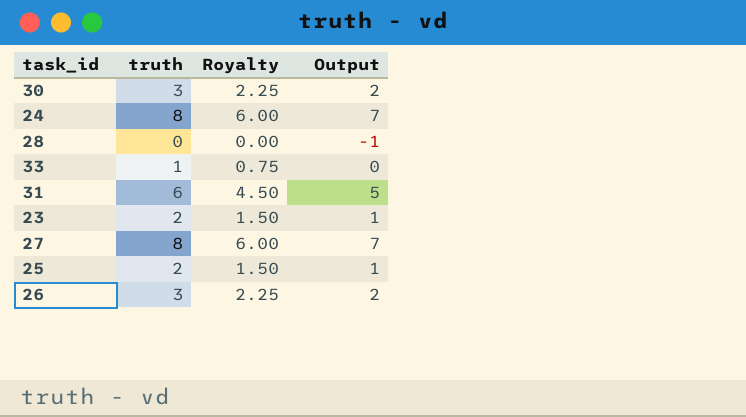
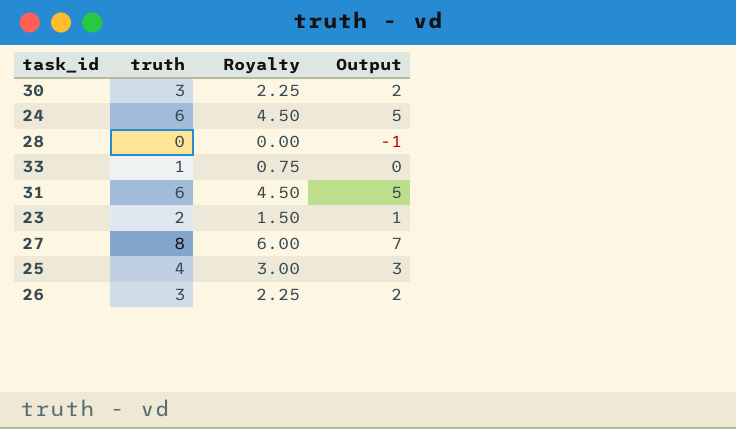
24 | truth: 8 -> 6
24 | Royalty: 6.00 -> 4.50
24 | Output: 7 -> 5
25 | truth: 2 -> 4
25 | Royalty: 1.50 -> 3.00
25 | Output: 1 -> 3

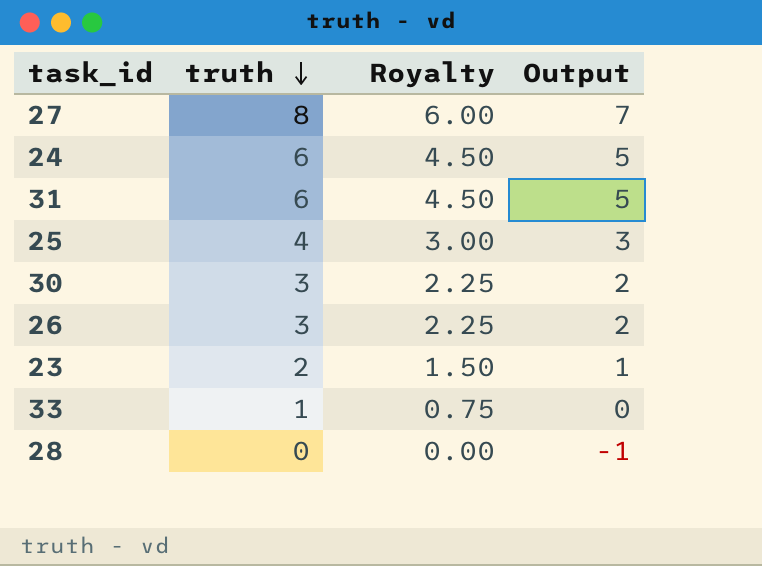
row order: none -> truth descending

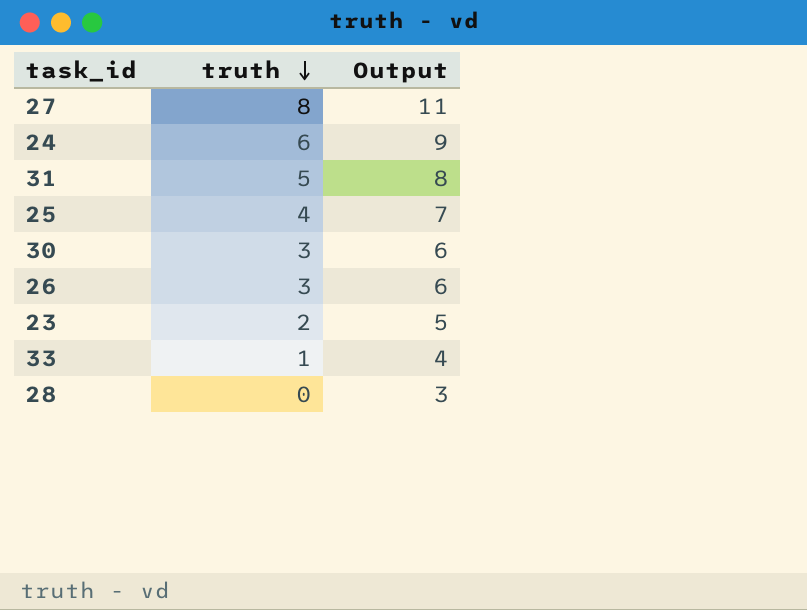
column Royalty | formula: [truth] * 0.75 -> none
column Output | formula: [truth] - 1 -> [truth] + 3
31 | truth: 6 -> 5

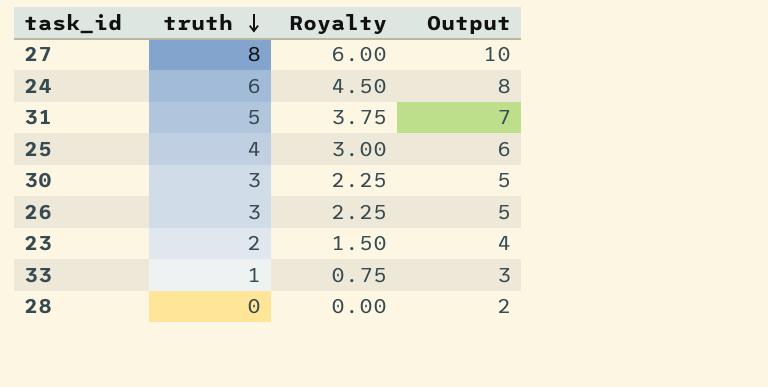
column Royalty | formula: none -> [truth] * 0.75
column Output | formula: [truth] + 3 -> [truth] + 2

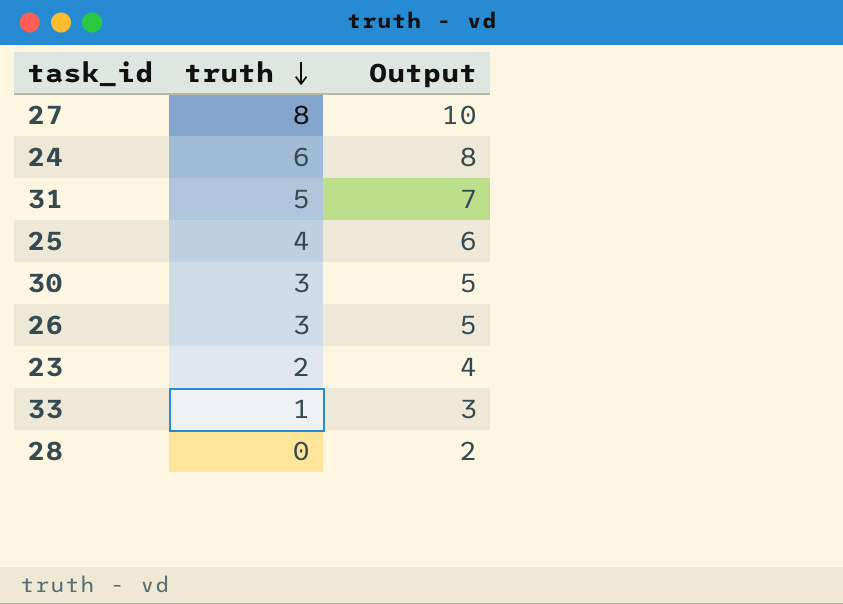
column Royalty | formula: [truth] * 0.75 -> none

